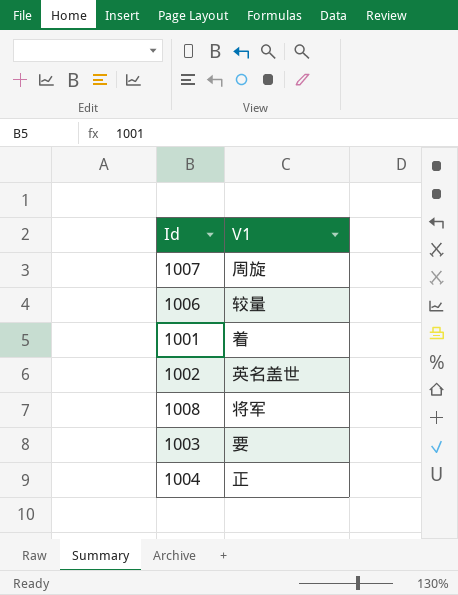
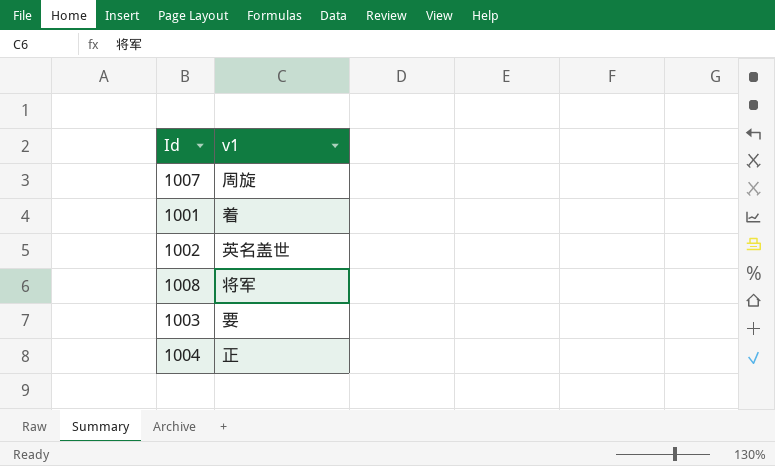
column name: V1 -> v1
row 1006: 较量 -> none

